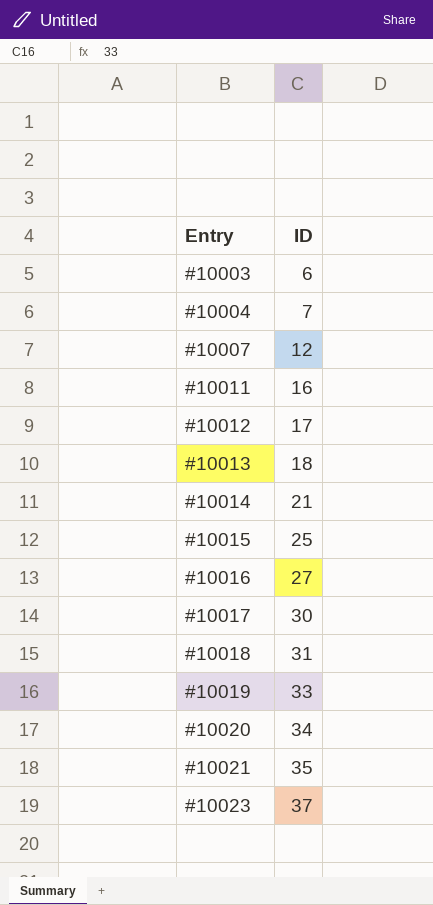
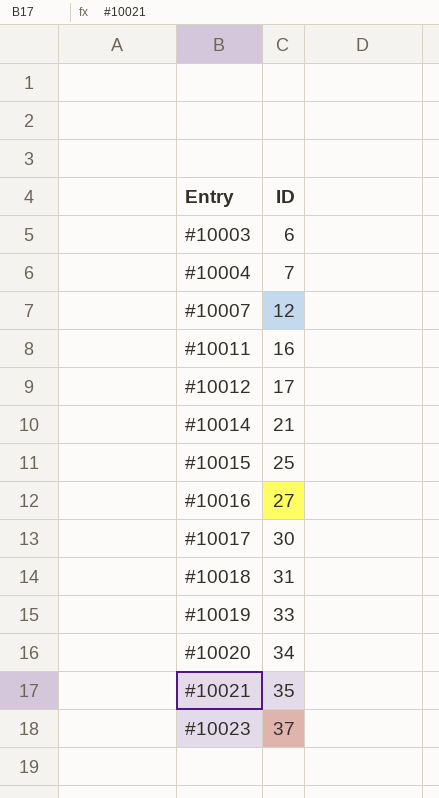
row #10013: 18 -> none

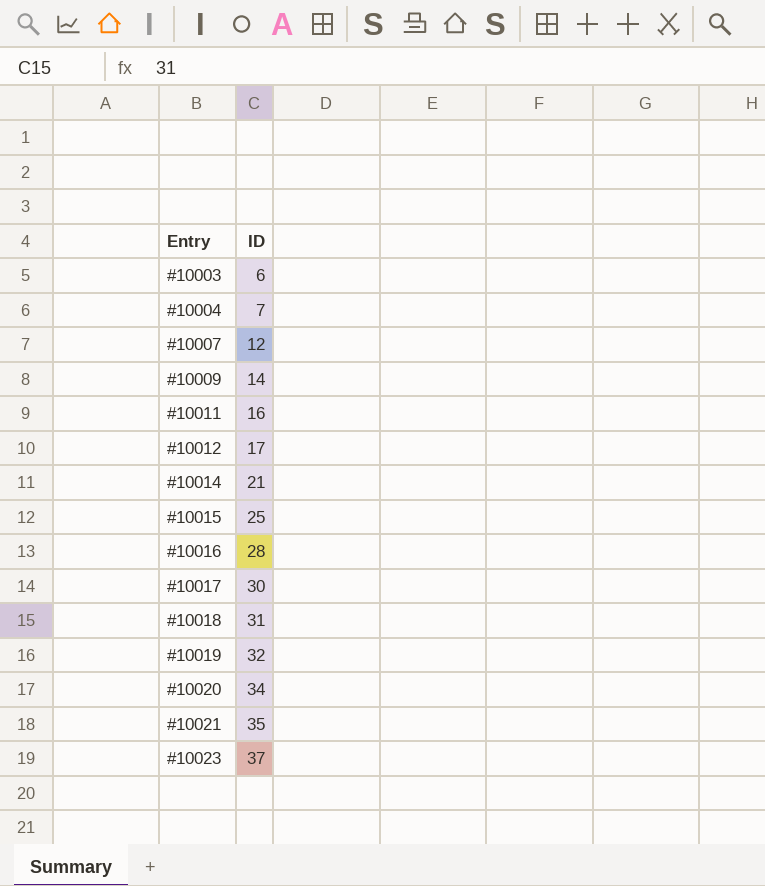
row #10009: none -> 14
#10016 | ID: 27 -> 28
#10019 | ID: 33 -> 32

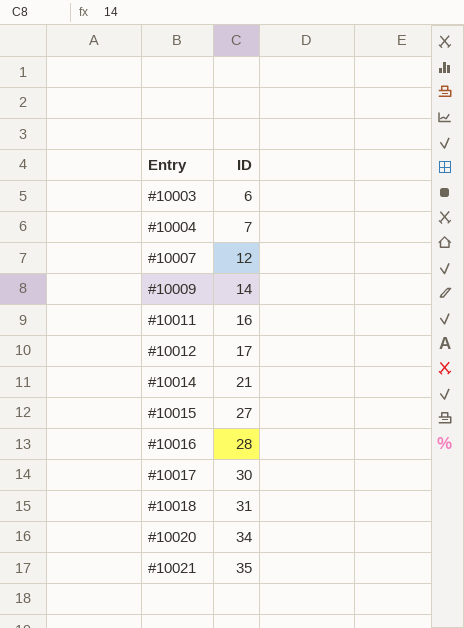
row #10019: 32 -> none
row #10023: 37 -> none
#10015 | ID: 25 -> 27

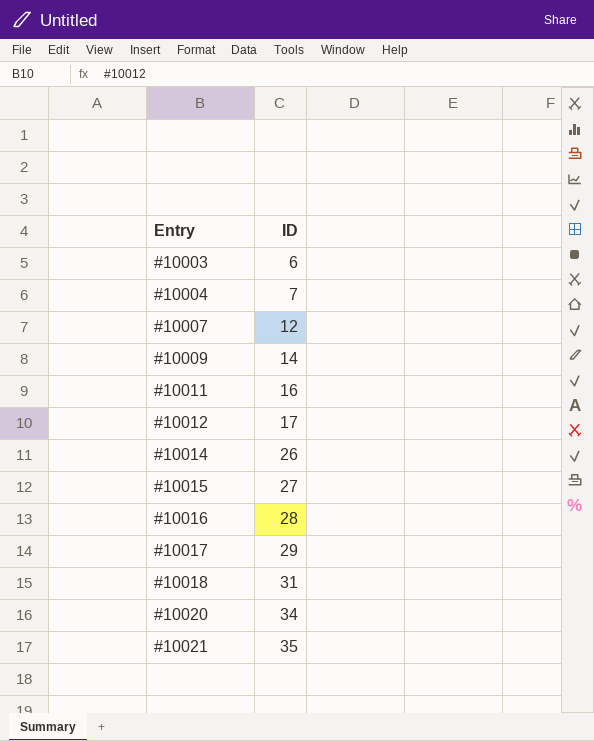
#10014 | ID: 21 -> 26
#10017 | ID: 30 -> 29

